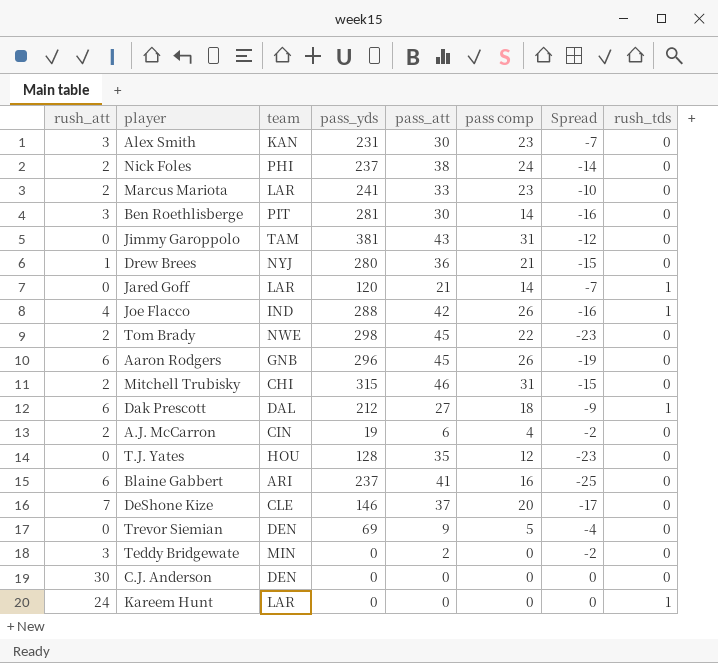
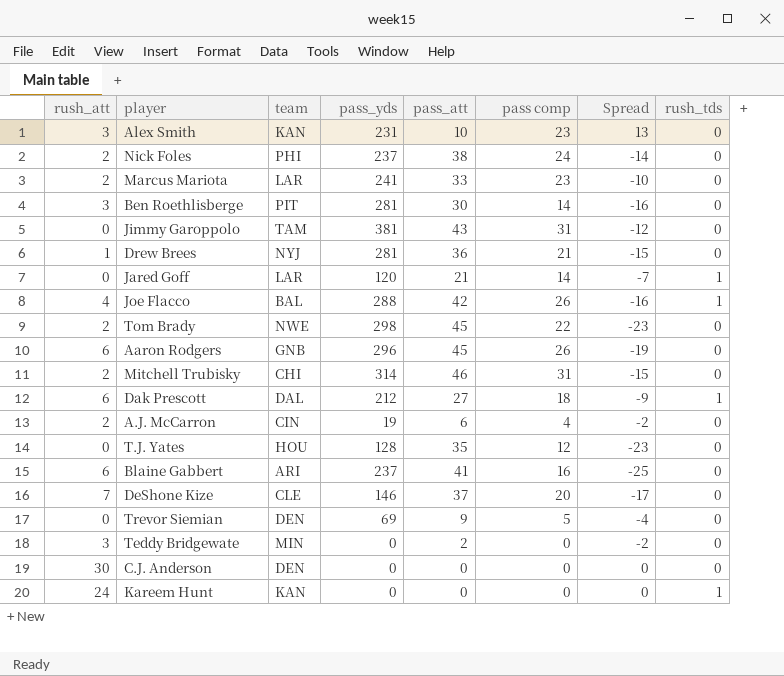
Alex Smith | pass_att: 30 -> 10
Alex Smith | Spread: -7 -> 13
Drew Brees | pass_yds: 280 -> 281
Joe Flacco | team: IND -> BAL
Mitchell Trubisky | pass_yds: 315 -> 314
Kareem Hunt | team: LAR -> KAN

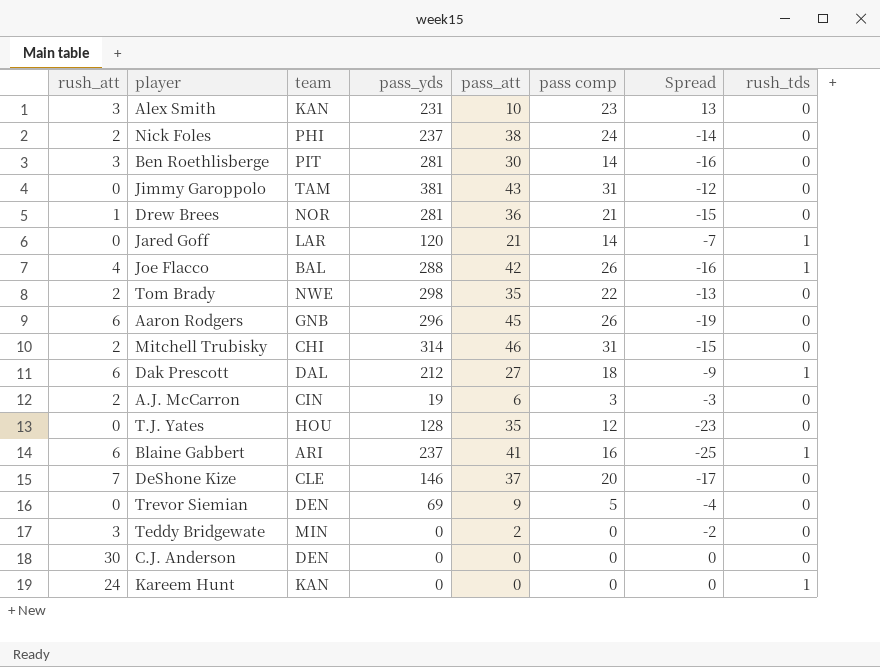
row Marcus Mariota: 2 | LAR | 241 | 33 | 23 | -10 | 0 -> none
Drew Brees | team: NYJ -> NOR
Tom Brady | pass_att: 45 -> 35
Tom Brady | Spread: -23 -> -13
A.J. McCarron | pass comp: 4 -> 3
A.J. McCarron | Spread: -2 -> -3
Blaine Gabbert | rush_tds: 0 -> 1

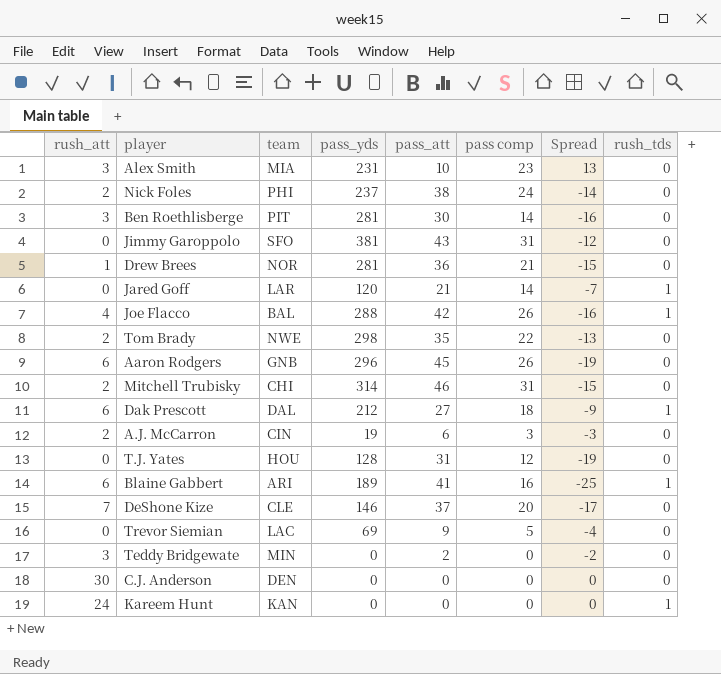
Alex Smith | team: KAN -> MIA
Jimmy Garoppolo | team: TAM -> SFO
T.J. Yates | pass_att: 35 -> 31
T.J. Yates | Spread: -23 -> -19
Blaine Gabbert | pass_yds: 237 -> 189
Trevor Siemian | team: DEN -> LAC

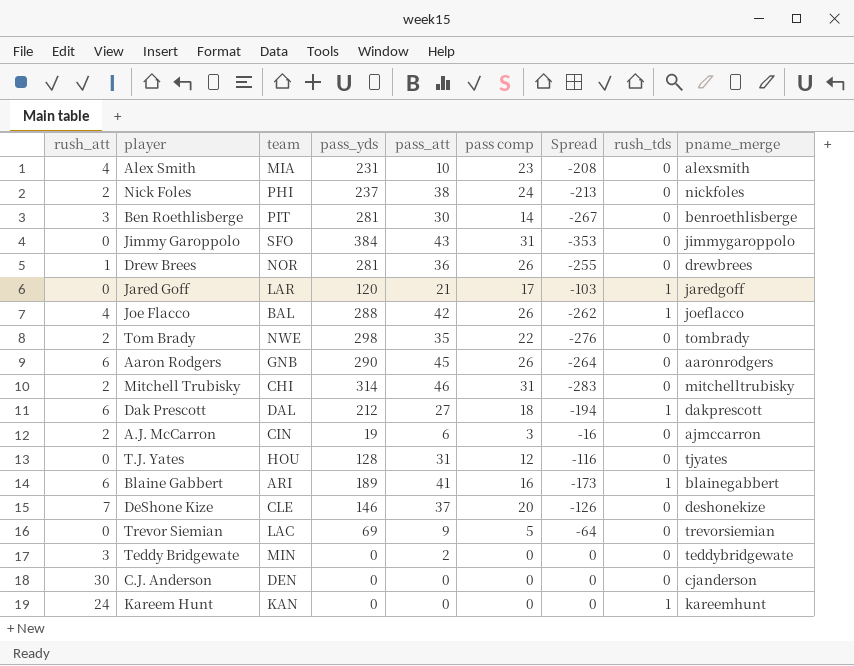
column Spread | formula: [pass comp] - [pass_att] -> [pass comp] - [pass_yds]
column pname_merge | position: none -> 9
Alex Smith | rush_att: 3 -> 4
Jimmy Garoppolo | pass_yds: 381 -> 384
Drew Brees | pass comp: 21 -> 26
Jared Goff | pass comp: 14 -> 17
Aaron Rodgers | pass_yds: 296 -> 290

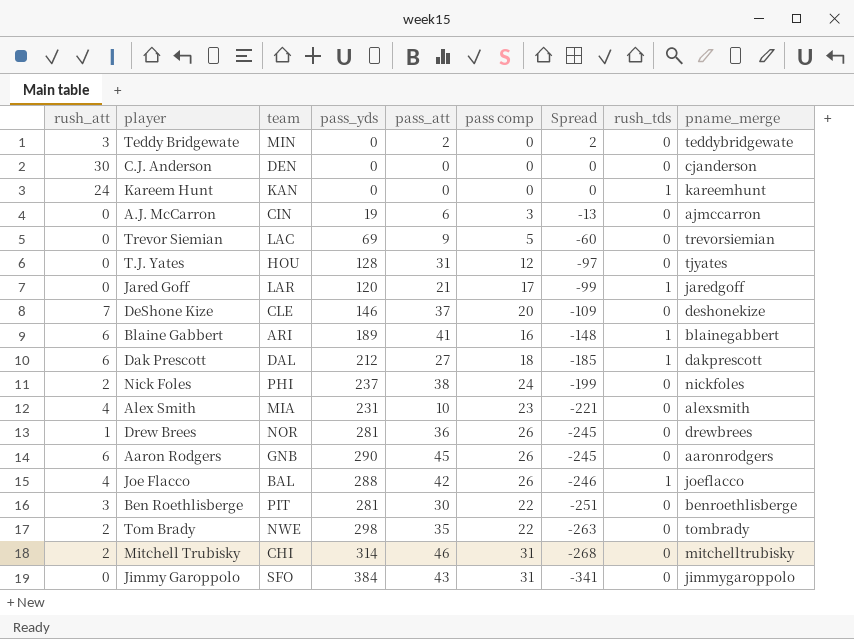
row order: none -> Spread descending
column Spread | formula: [pass comp] - [pass_yds] -> [pass_att] - [pass_yds]
A.J. McCarron | rush_att: 2 -> 0
Ben Roethlisberge | pass comp: 14 -> 22

